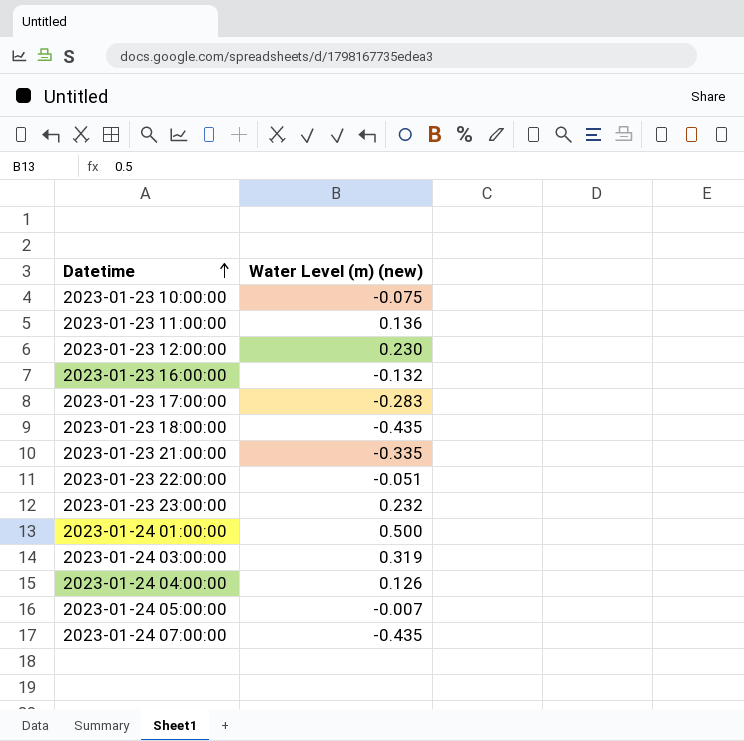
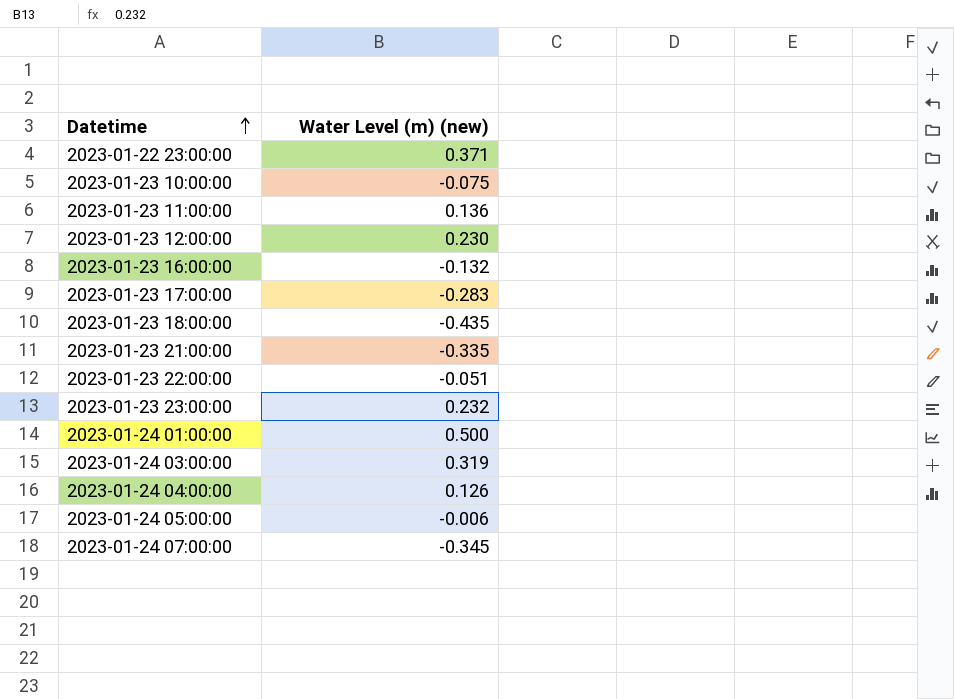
row 2023-01-22 23:00:00: none -> 0.371
2023-01-24 05:00:00 | Water Level (m) (new): -0.007 -> -0.006
2023-01-24 07:00:00 | Water Level (m) (new): -0.435 -> -0.345

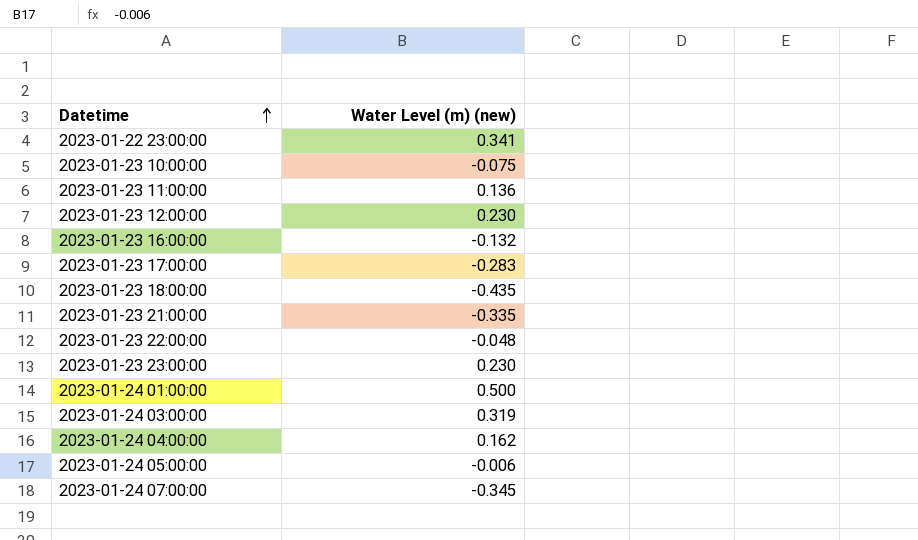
2023-01-22 23:00:00 | Water Level (m) (new): 0.371 -> 0.341
2023-01-23 22:00:00 | Water Level (m) (new): -0.051 -> -0.048
2023-01-23 23:00:00 | Water Level (m) (new): 0.232 -> 0.230
2023-01-24 04:00:00 | Water Level (m) (new): 0.126 -> 0.162

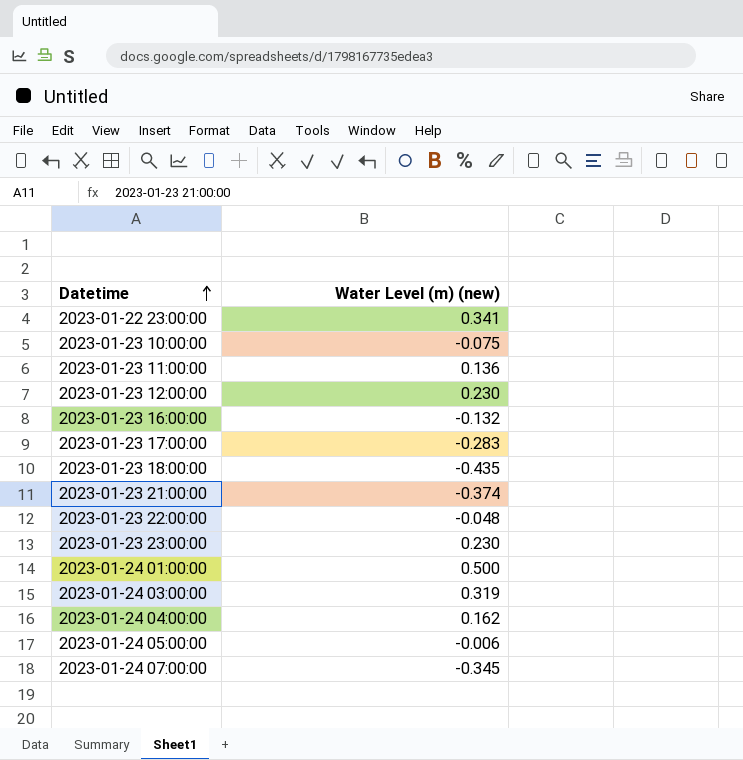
2023-01-23 21:00:00 | Water Level (m) (new): -0.335 -> -0.374

